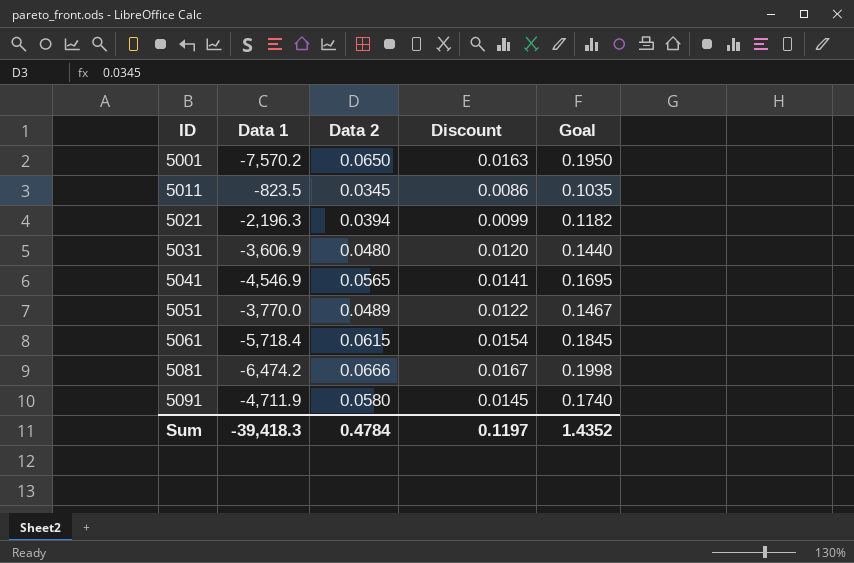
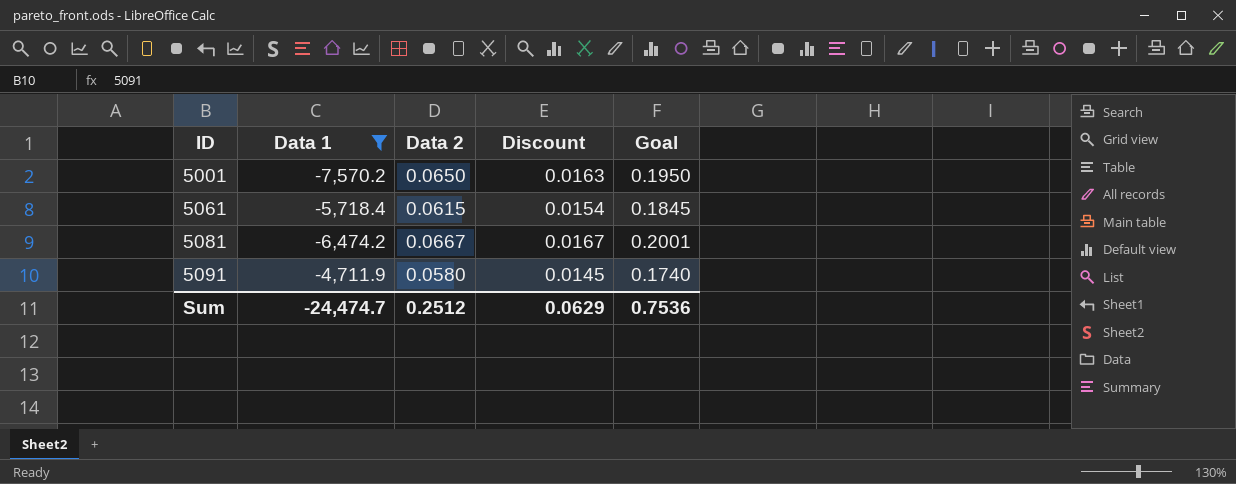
filter: none -> Data 1 <= -4,711.9
5081 | Data 2: 0.0666 -> 0.0667
5081 | Goal: 0.1998 -> 0.2001
Sum | Data 1: -39,418.3 -> -24,474.7
Sum | Data 2: 0.4784 -> 0.2512
Sum | Discount: 0.1197 -> 0.0629
Sum | Goal: 1.4352 -> 0.7536

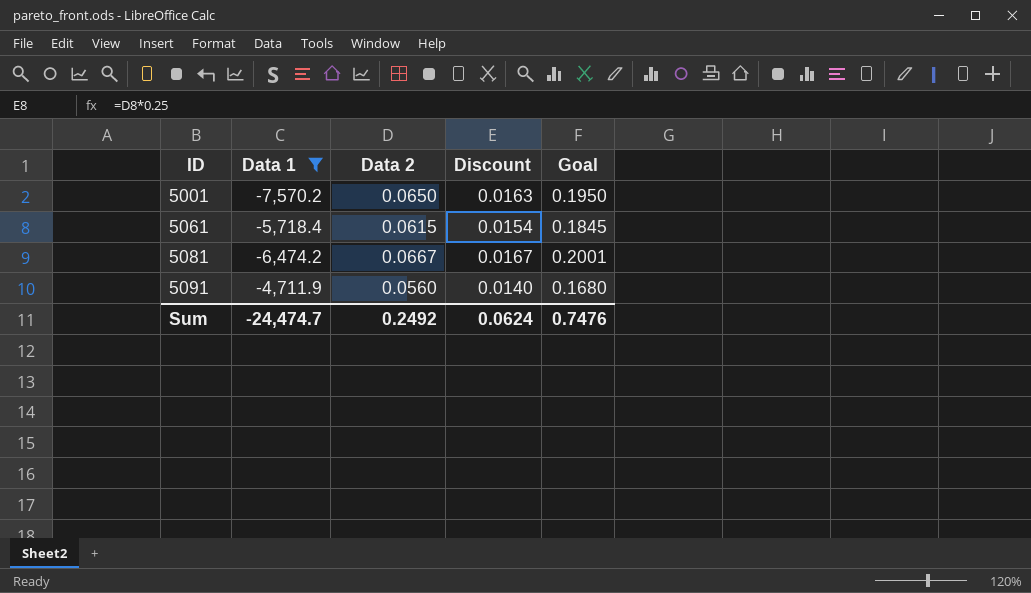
5091 | Data 2: 0.0580 -> 0.0560
5091 | Discount: 0.0145 -> 0.0140
5091 | Goal: 0.1740 -> 0.1680
Sum | Data 2: 0.2512 -> 0.2492
Sum | Discount: 0.0629 -> 0.0624
Sum | Goal: 0.7536 -> 0.7476

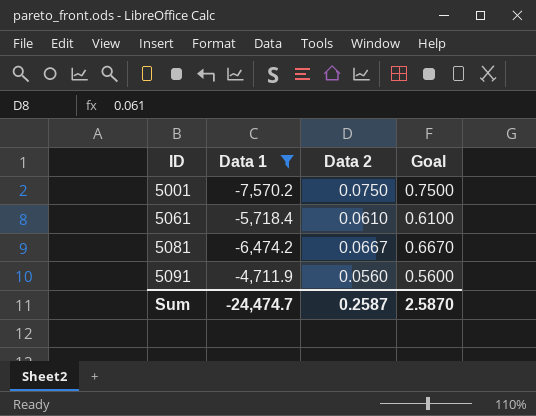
column Discount | formula: [Data 2] * 0.25 -> none
column Goal | formula: [Data 2] * 3 -> [Data 2] * 10
5001 | Data 2: 0.0650 -> 0.0750
5061 | Data 2: 0.0615 -> 0.0610
Sum | Data 2: 0.2492 -> 0.2587
Sum | Goal: 0.7476 -> 2.5870

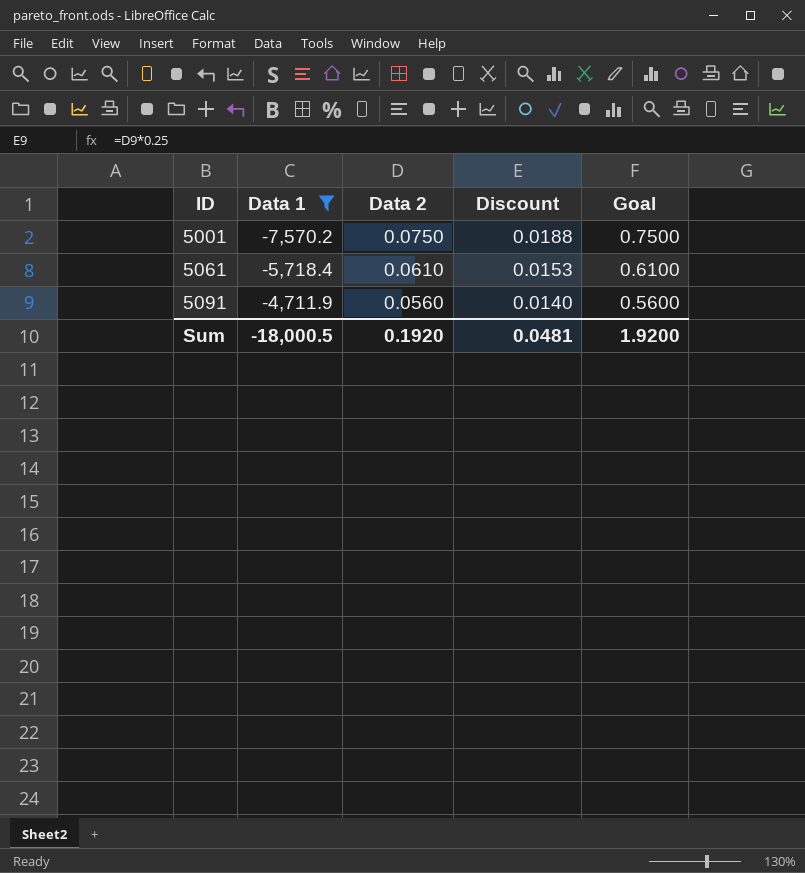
column Discount | formula: none -> [Data 2] * 0.25
row 5081: -6,474.2 | 0.0667 | 0.6670 -> none
Sum | Data 1: -24,474.7 -> -18,000.5
Sum | Data 2: 0.2587 -> 0.1920
Sum | Goal: 2.5870 -> 1.9200

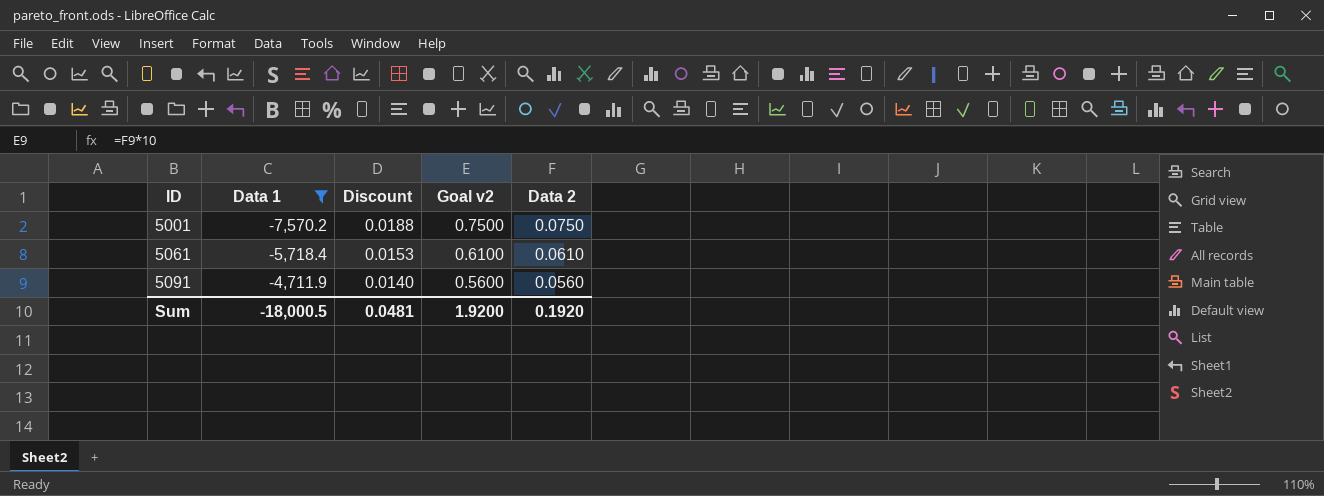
column name: Goal -> Goal v2
column Data 2 | position: 3 -> 5

